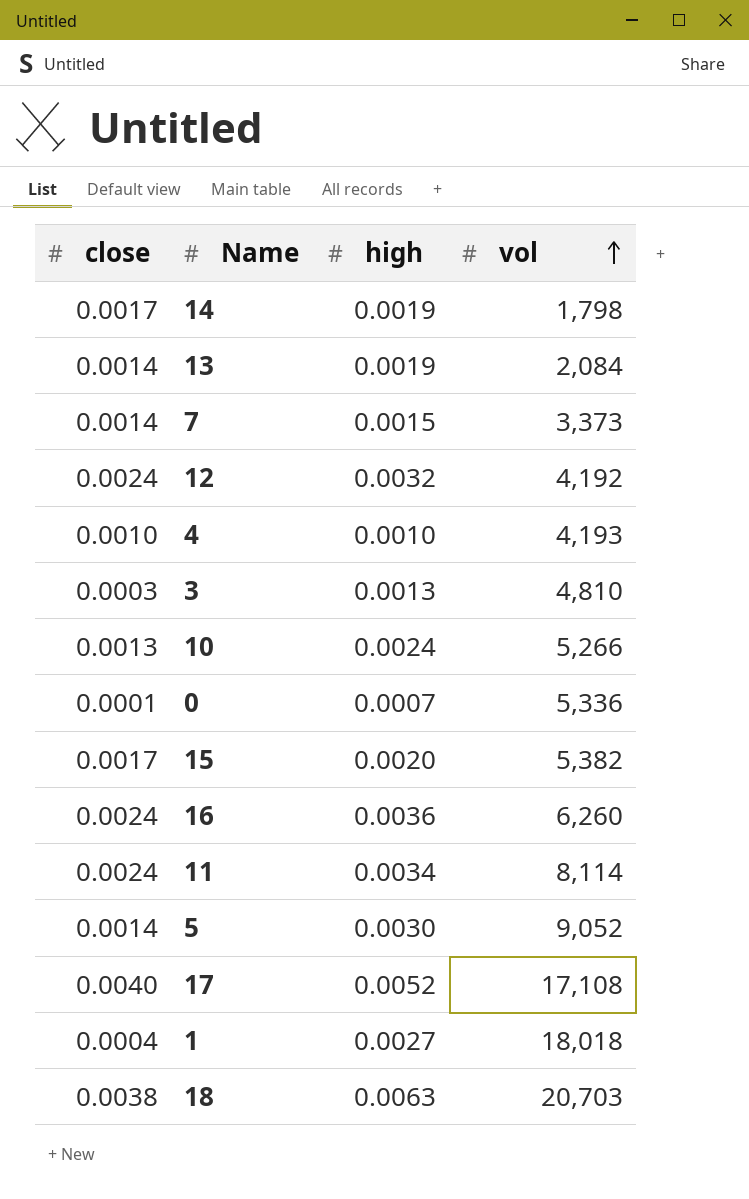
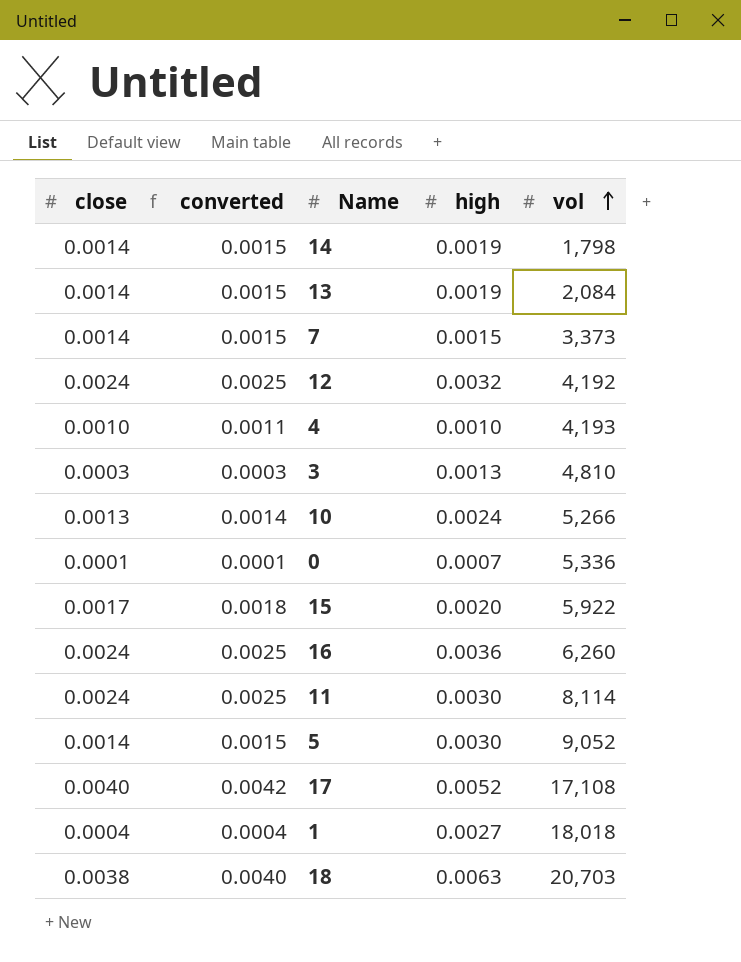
column converted | formula: none -> [close] * 1.05
14 | close: 0.0017 -> 0.0014
15 | vol: 5,382 -> 5,922
11 | high: 0.0034 -> 0.0030

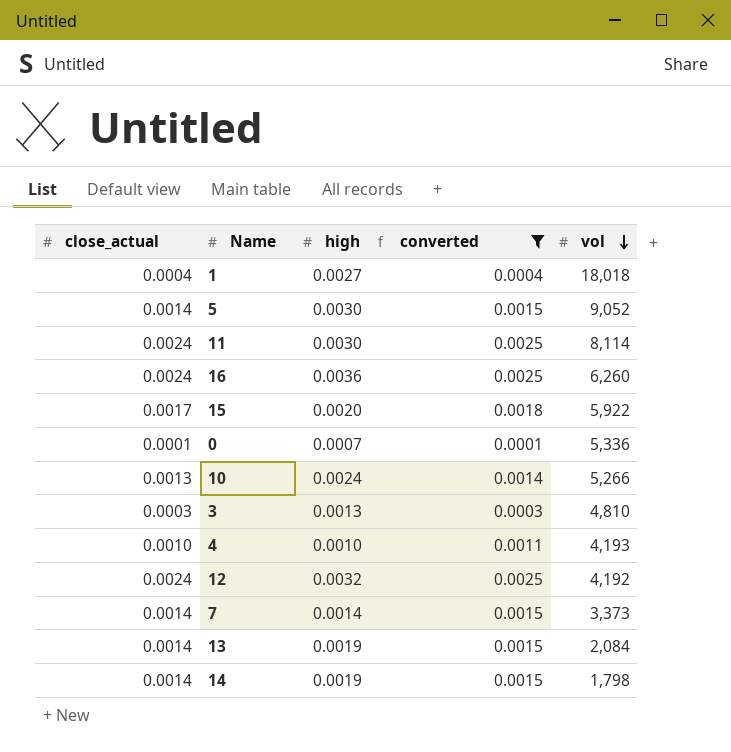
filter: none -> converted <= 0.0025
row order: vol ascending -> vol descending
column name: close -> close_actual
column converted | position: 2 -> 4
7 | high: 0.0015 -> 0.0014

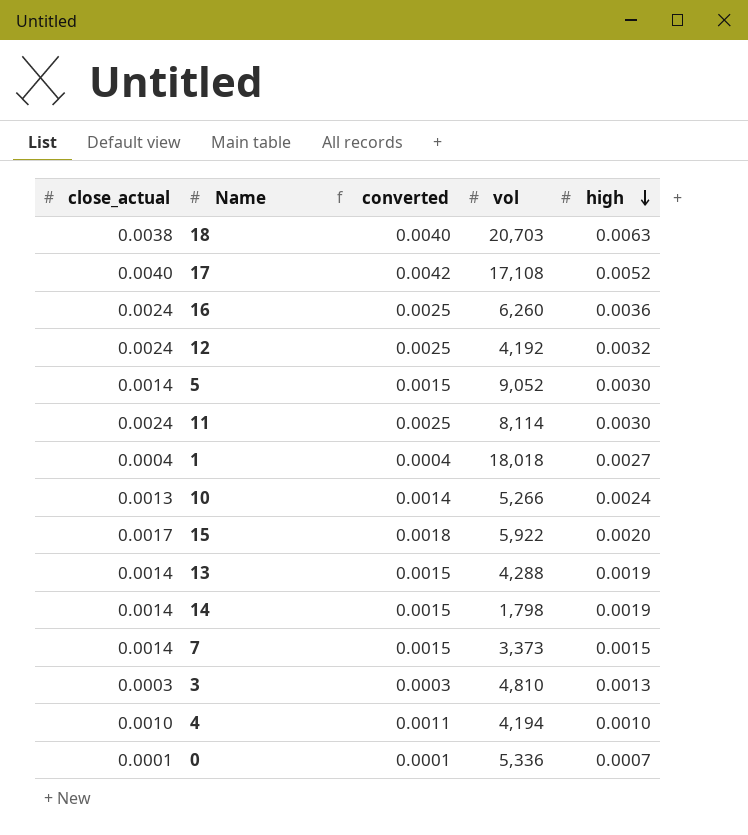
filter: converted <= 0.0025 -> none
row order: vol descending -> high descending
column high | position: 3 -> 5
13 | vol: 2,084 -> 4,288
7 | high: 0.0014 -> 0.0015
4 | vol: 4,193 -> 4,194

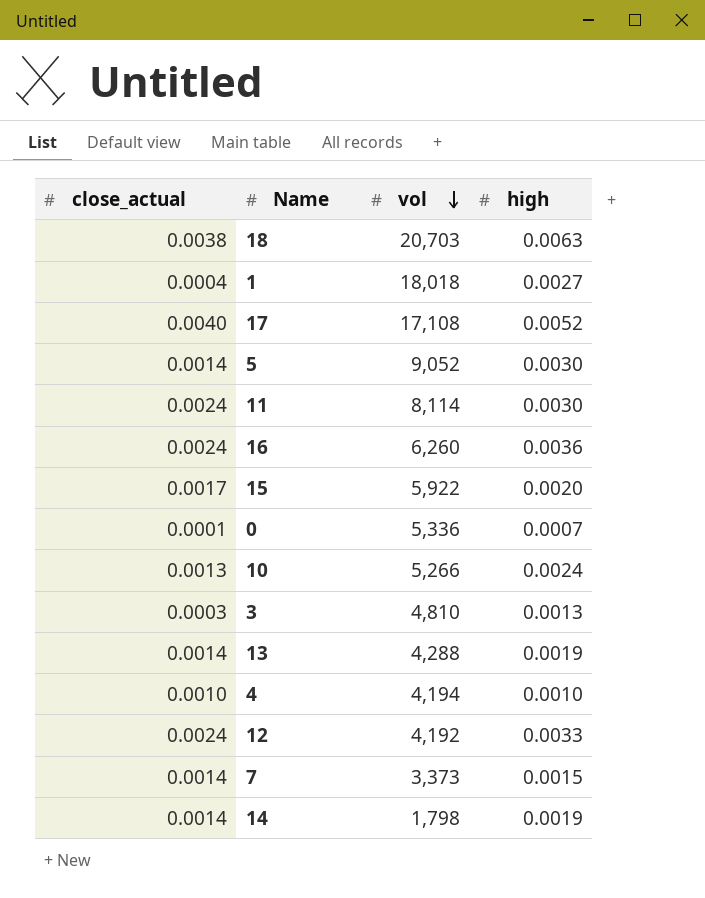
row order: high descending -> vol descending
column converted | formula: [close_actual] * 1.05 -> none
12 | high: 0.0032 -> 0.0033

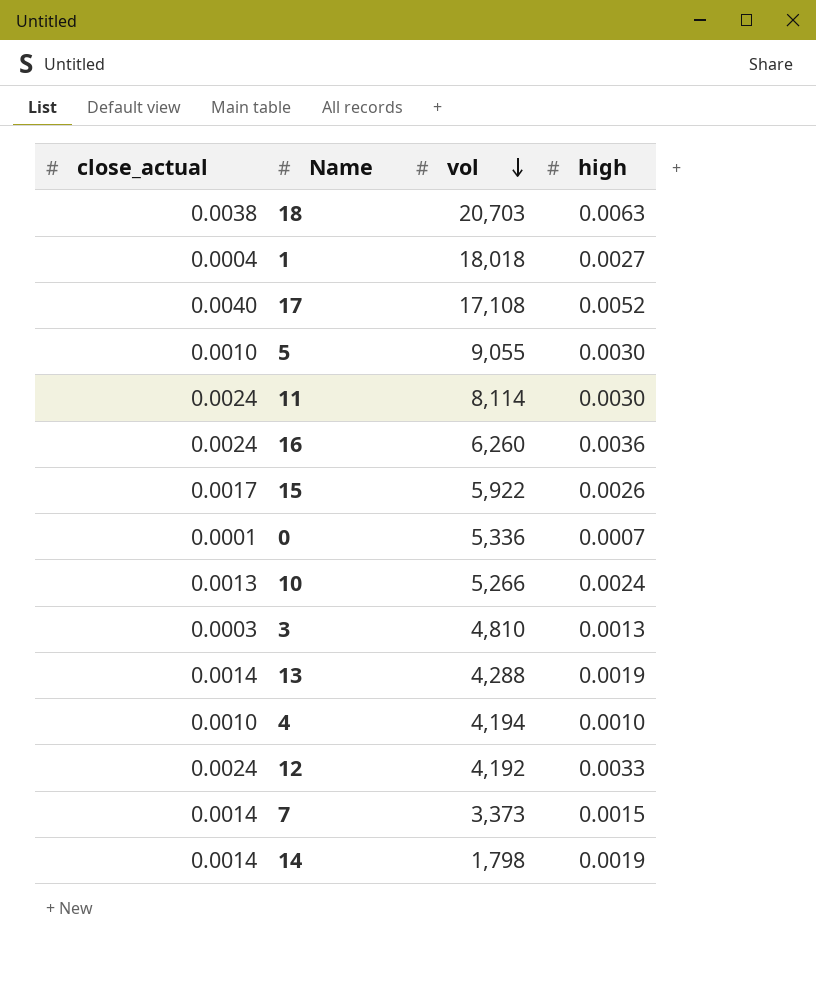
5 | close_actual: 0.0014 -> 0.0010
5 | vol: 9,052 -> 9,055
15 | high: 0.0020 -> 0.0026

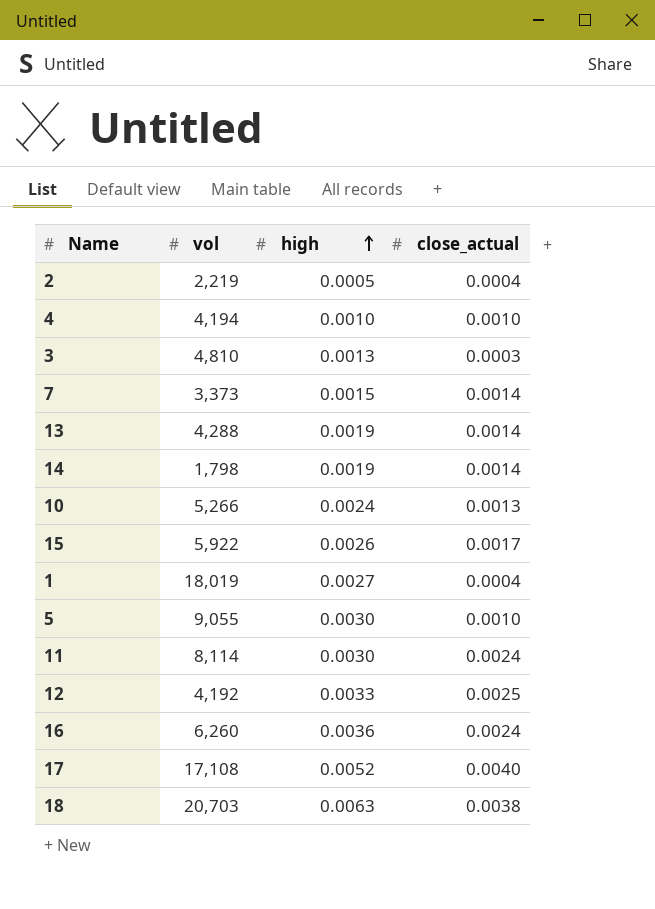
row order: vol descending -> high ascending
column close_actual | position: 1 -> 4
row 0: 0.0001 | 5,336 | 0.0007 -> none
row 2: none -> 2,219 | 0.0005 | 0.0004
1 | vol: 18,018 -> 18,019
12 | close_actual: 0.0024 -> 0.0025

